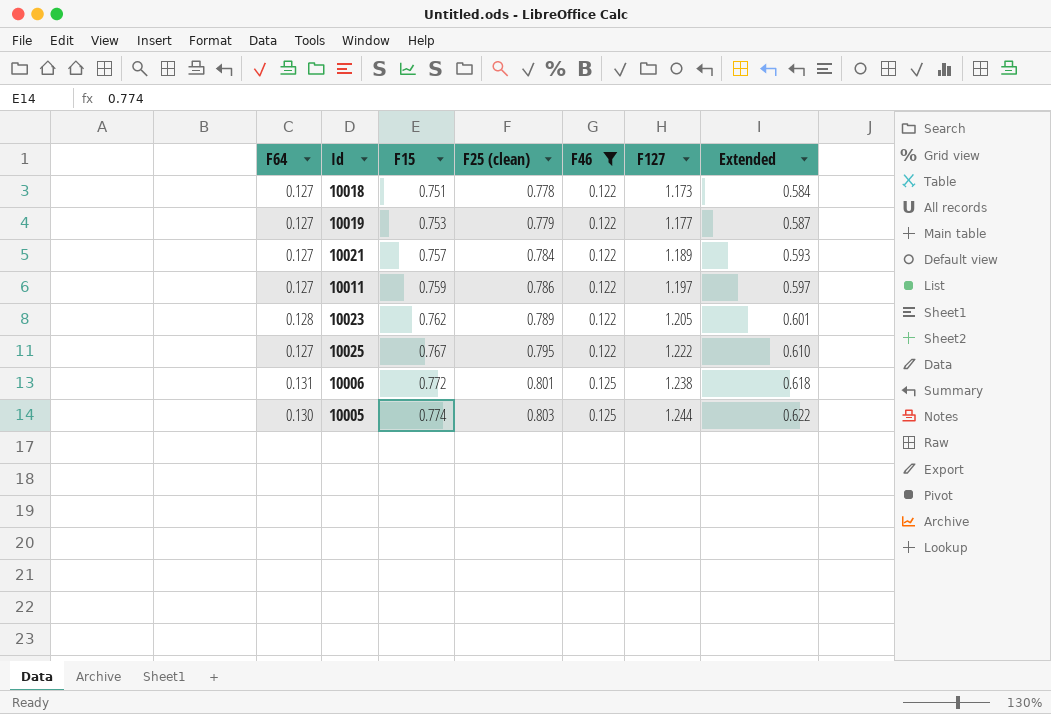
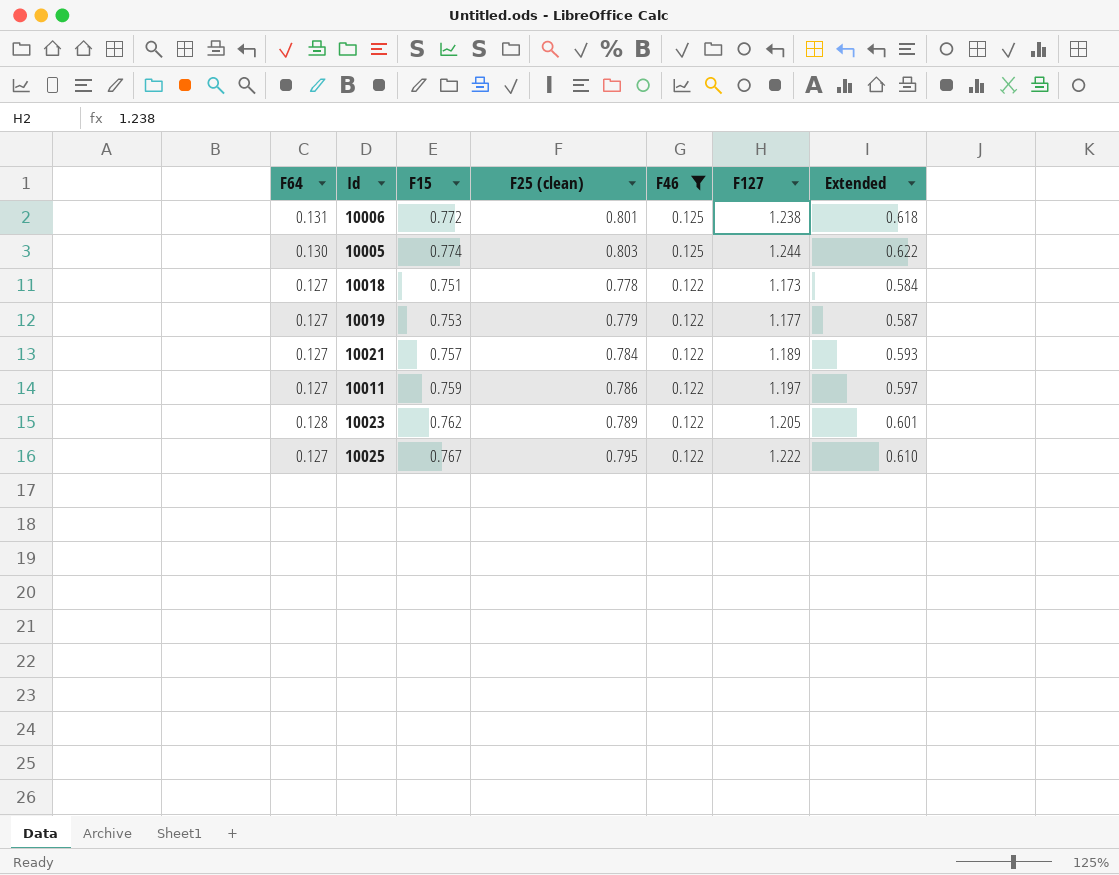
row order: F15 ascending -> F46 descending

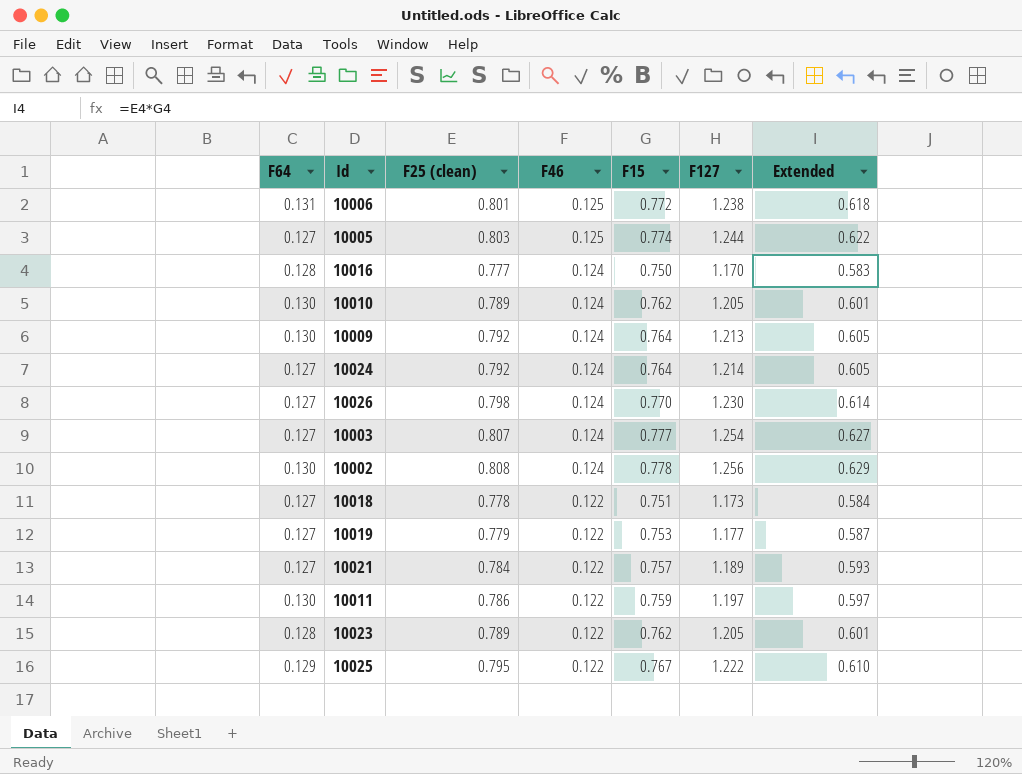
filter: F46 != 0.124 -> none
column F15 | position: 3 -> 5
10005 | F64: 0.130 -> 0.127
10011 | F64: 0.127 -> 0.130
10025 | F64: 0.127 -> 0.129

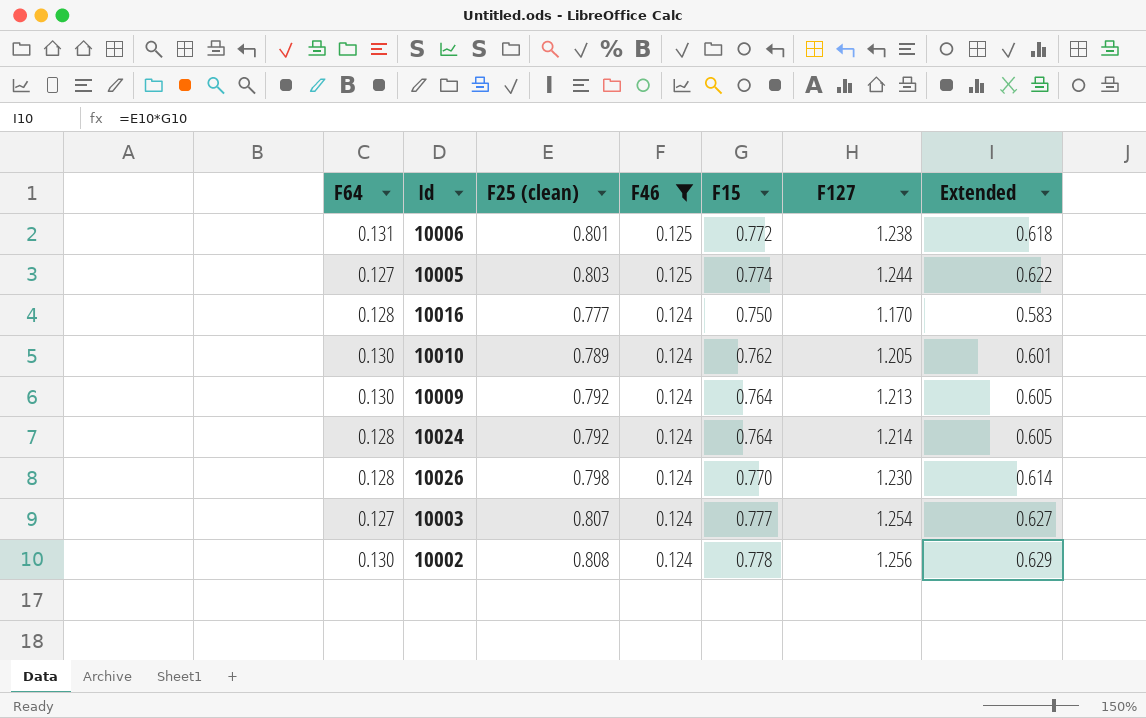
filter: none -> F46 != 0.122
10024 | F64: 0.127 -> 0.128
10026 | F64: 0.127 -> 0.128

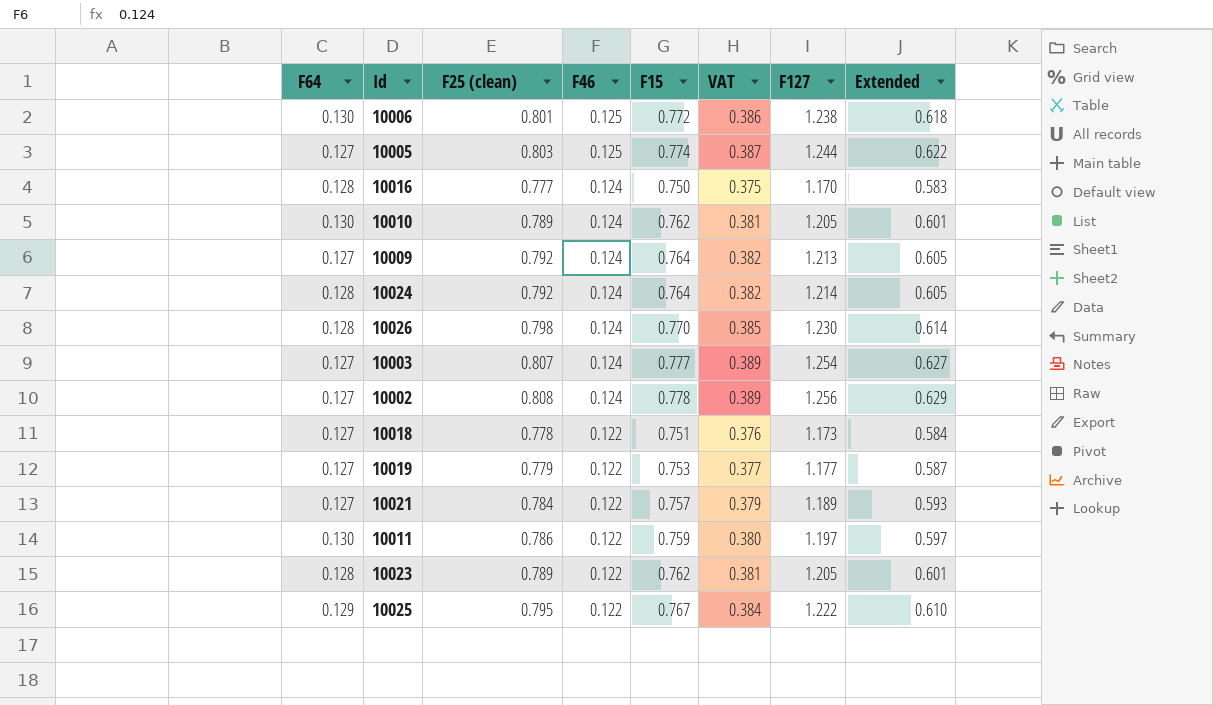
filter: F46 != 0.122 -> none
column VAT | formula: none -> [F15] * 0.5
10006 | F64: 0.131 -> 0.130
10009 | F64: 0.130 -> 0.127
10002 | F64: 0.130 -> 0.127

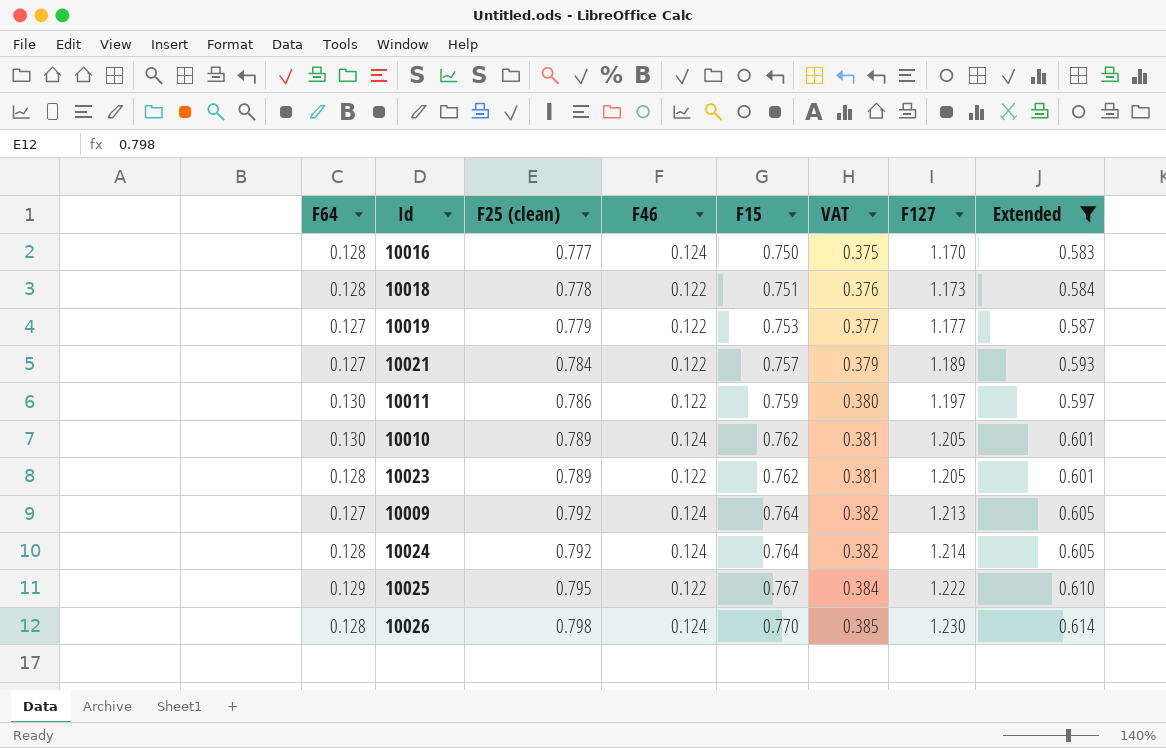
filter: none -> Extended <= 0.614
row order: F46 descending -> F25 (clean) ascending
10018 | F64: 0.127 -> 0.128

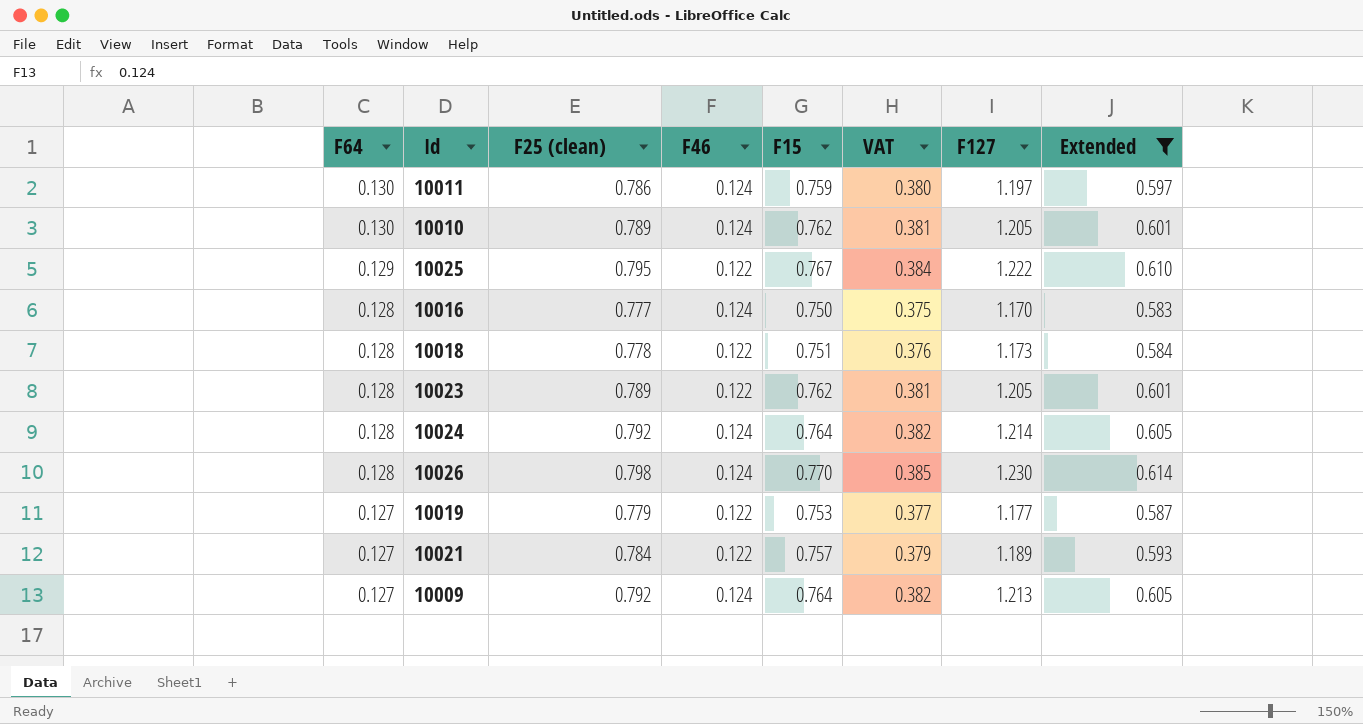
row order: F25 (clean) ascending -> F64 descending
10011 | F46: 0.122 -> 0.124

